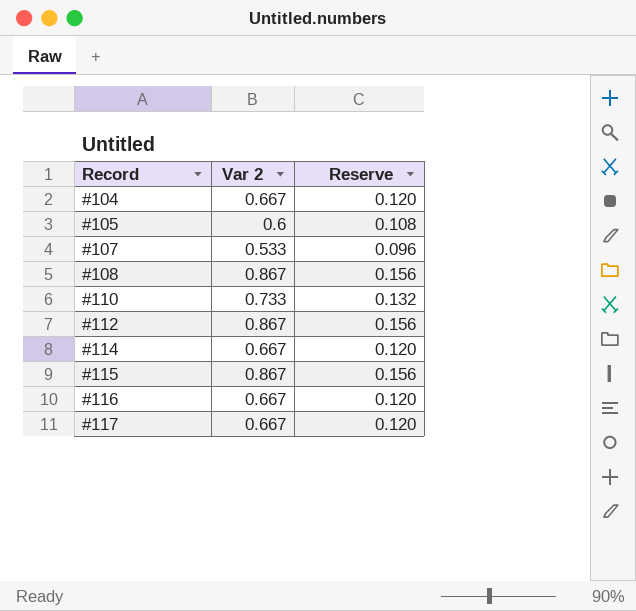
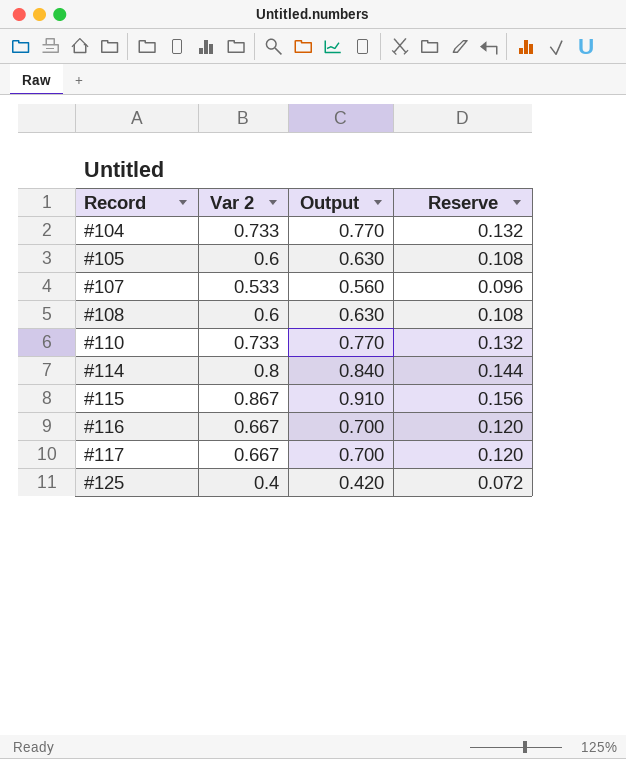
column Output | formula: none -> [Var 2] * 1.05
row #112: 0.867 | 0.156 -> none
#104 | Var 2: 0.667 -> 0.733
#104 | Reserve: 0.120 -> 0.132
#108 | Var 2: 0.867 -> 0.6
#108 | Reserve: 0.156 -> 0.108
#114 | Var 2: 0.667 -> 0.8
#114 | Reserve: 0.120 -> 0.144
row #125: none -> 0.4 | 0.420 | 0.072

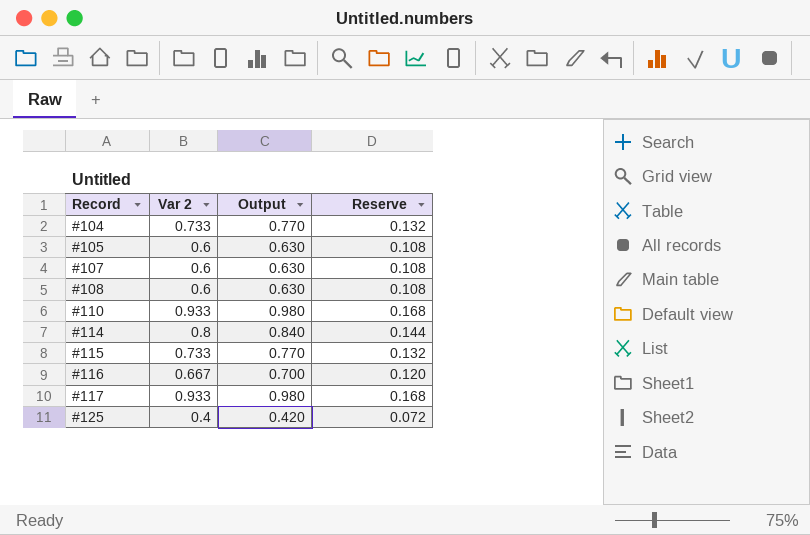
#107 | Var 2: 0.533 -> 0.6
#107 | Output: 0.560 -> 0.630
#107 | Reserve: 0.096 -> 0.108
#110 | Var 2: 0.733 -> 0.933
#110 | Output: 0.770 -> 0.980
#110 | Reserve: 0.132 -> 0.168
#115 | Var 2: 0.867 -> 0.733
#115 | Output: 0.910 -> 0.770
#115 | Reserve: 0.156 -> 0.132
#117 | Var 2: 0.667 -> 0.933
#117 | Output: 0.700 -> 0.980
#117 | Reserve: 0.120 -> 0.168

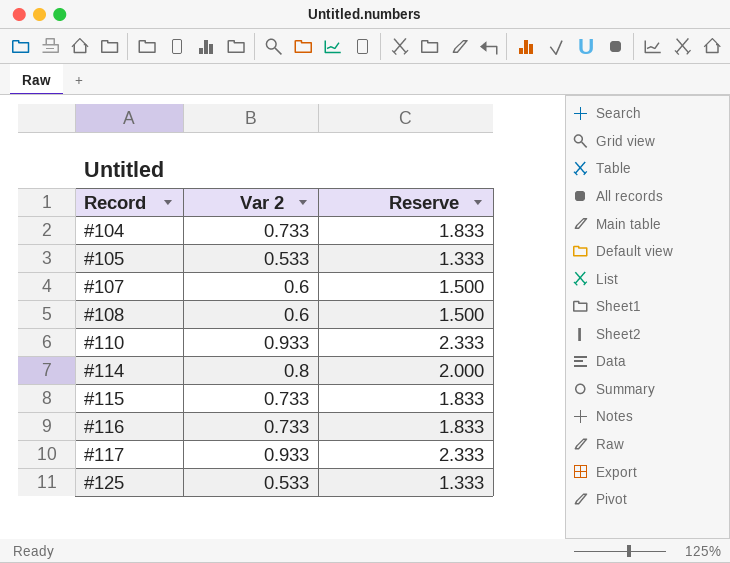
column Output | formula: [Var 2] * 1.05 -> none
column Reserve | formula: [Var 2] * 0.18 -> [Var 2] * 2.5
#105 | Var 2: 0.6 -> 0.533
#116 | Var 2: 0.667 -> 0.733
#125 | Var 2: 0.4 -> 0.533

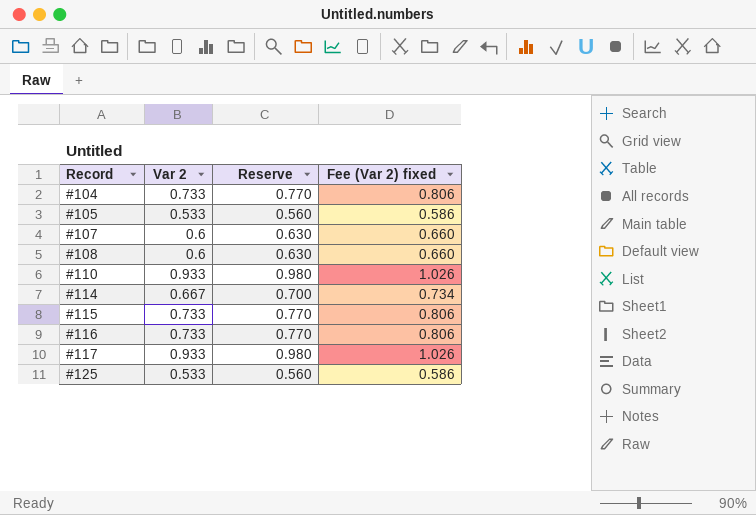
column Reserve | formula: [Var 2] * 2.5 -> [Var 2] * 1.05
column Fee (Var 2) fixed | formula: none -> [Var 2] * 1.1
#114 | Var 2: 0.8 -> 0.667

